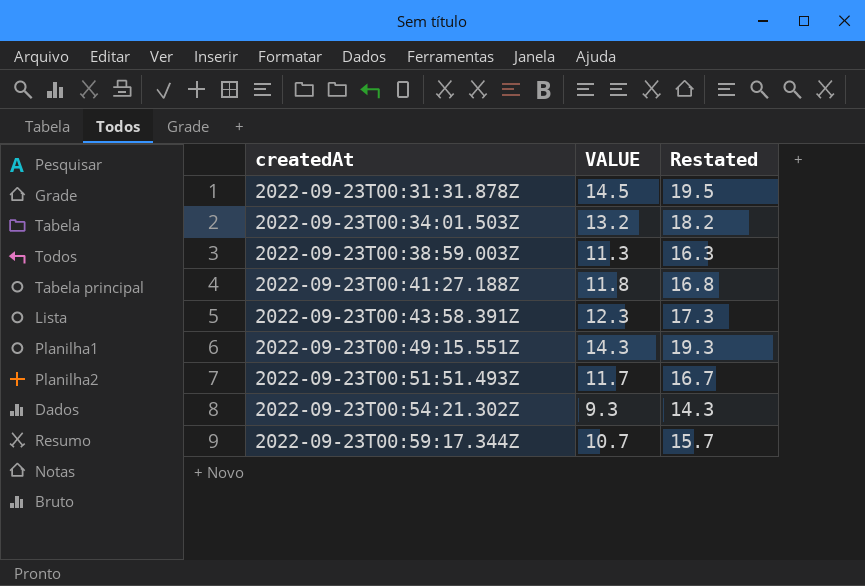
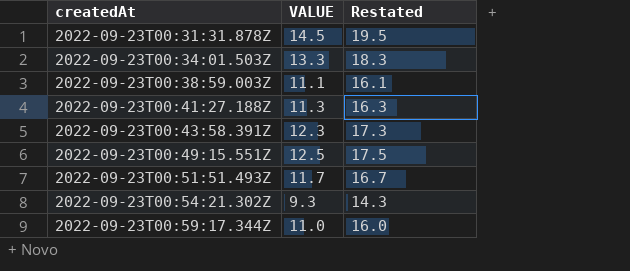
2022-09-23T00:34:01.503Z | VALUE: 13.2 -> 13.3
2022-09-23T00:34:01.503Z | Restated: 18.2 -> 18.3
2022-09-23T00:38:59.003Z | VALUE: 11.3 -> 11.1
2022-09-23T00:38:59.003Z | Restated: 16.3 -> 16.1
2022-09-23T00:41:27.188Z | VALUE: 11.8 -> 11.3
2022-09-23T00:41:27.188Z | Restated: 16.8 -> 16.3
2022-09-23T00:49:15.551Z | VALUE: 14.3 -> 12.5
2022-09-23T00:49:15.551Z | Restated: 19.3 -> 17.5
2022-09-23T00:59:17.344Z | VALUE: 10.7 -> 11.0
2022-09-23T00:59:17.344Z | Restated: 15.7 -> 16.0

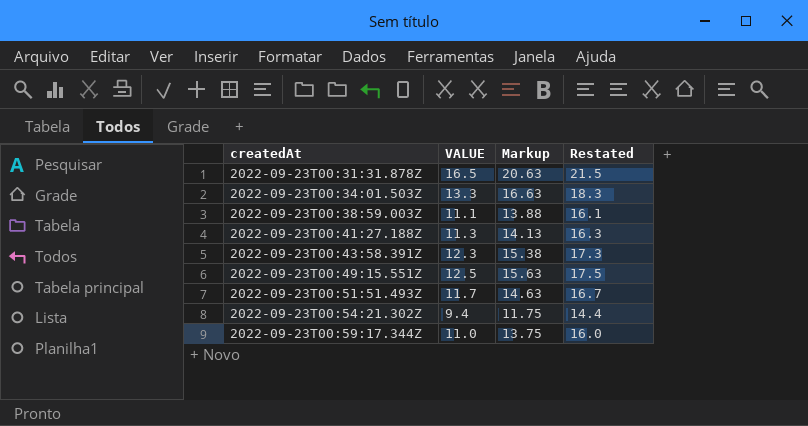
column Markup | formula: none -> [VALUE] * 1.25
2022-09-23T00:31:31.878Z | VALUE: 14.5 -> 16.5
2022-09-23T00:31:31.878Z | Restated: 19.5 -> 21.5
2022-09-23T00:54:21.302Z | VALUE: 9.3 -> 9.4
2022-09-23T00:54:21.302Z | Restated: 14.3 -> 14.4

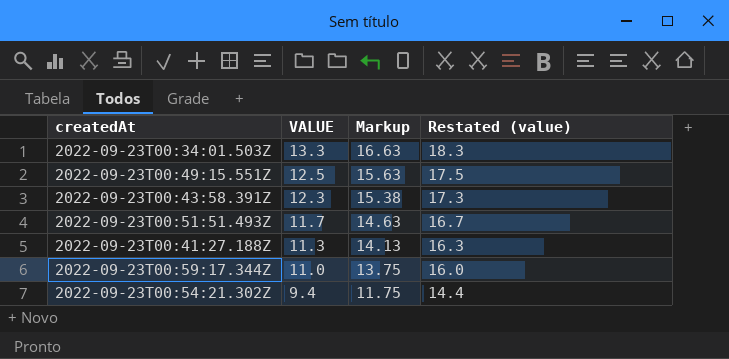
row order: createdAt ascending -> VALUE descending
column name: Restated -> Restated (value)
row 2022-09-23T00:31:31.878Z: 16.5 | 20.63 | 21.5 -> none
row 2022-09-23T00:38:59.003Z: 11.1 | 13.88 | 16.1 -> none

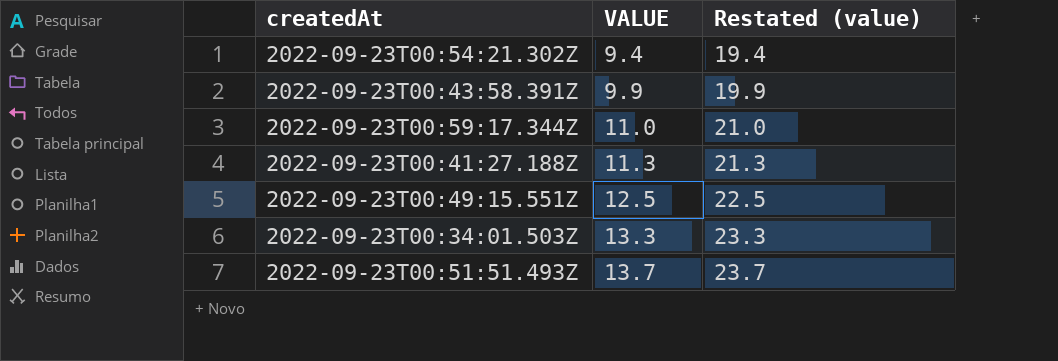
row order: VALUE descending -> VALUE ascending
column Markup | formula: [VALUE] * 1.25 -> none
column Restated (value) | formula: [VALUE] + 5 -> [VALUE] + 10
2022-09-23T00:43:58.391Z | VALUE: 12.3 -> 9.9
2022-09-23T00:51:51.493Z | VALUE: 11.7 -> 13.7

